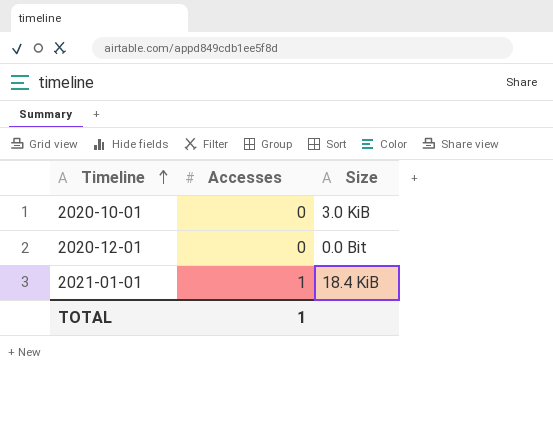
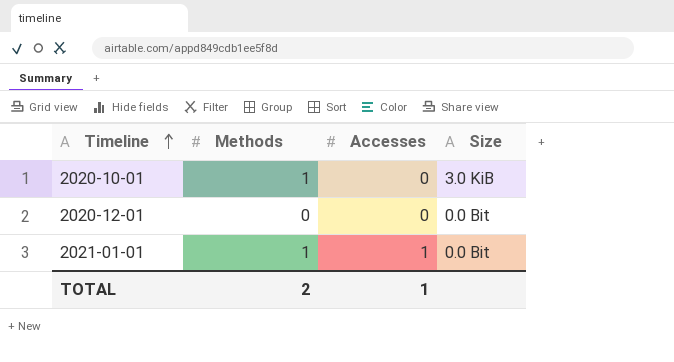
column Methods | position: none -> 2
2021-01-01 | Size: 18.4 KiB -> 0.0 Bit

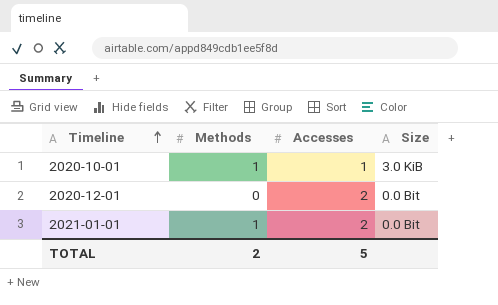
2020-10-01 | Accesses: 0 -> 1
2020-12-01 | Accesses: 0 -> 2
2021-01-01 | Accesses: 1 -> 2
TOTAL | Accesses: 1 -> 5

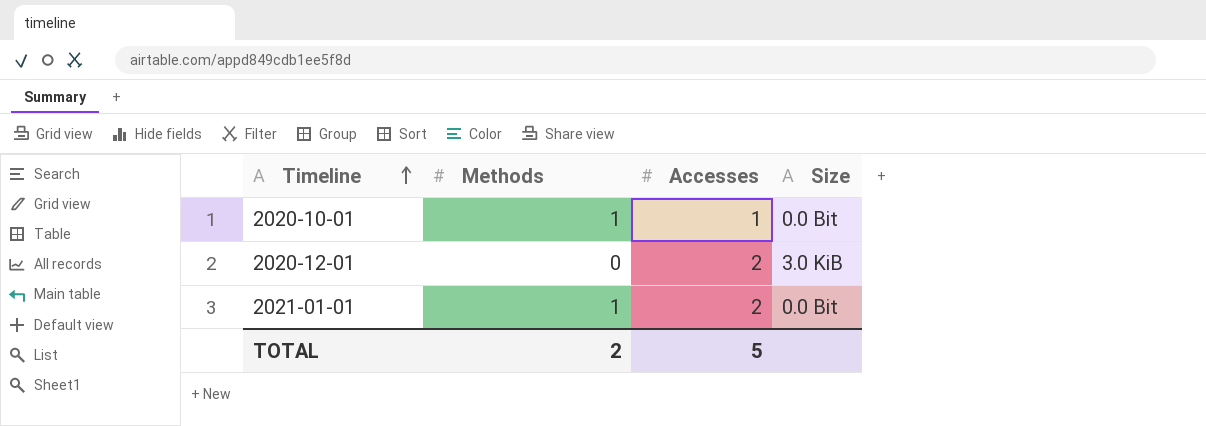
2020-10-01 | Size: 3.0 KiB -> 0.0 Bit
2020-12-01 | Size: 0.0 Bit -> 3.0 KiB

